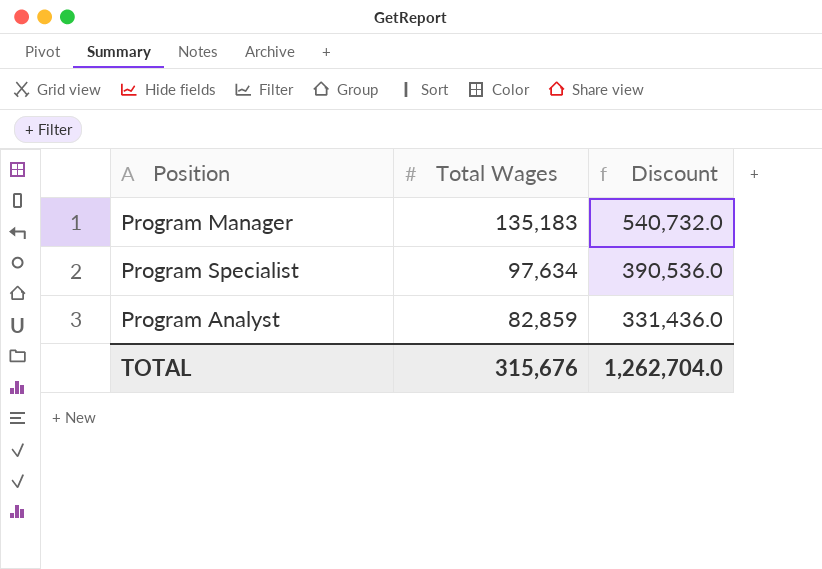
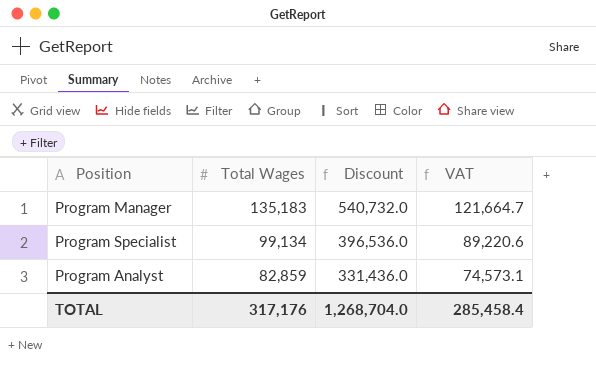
column VAT | formula: none -> [Total Wages] * 0.9
Program Specialist | Total Wages: 97,634 -> 99,134
Program Specialist | Discount: 390,536.0 -> 396,536.0
TOTAL | Total Wages: 315,676 -> 317,176
TOTAL | Discount: 1,262,704.0 -> 1,268,704.0

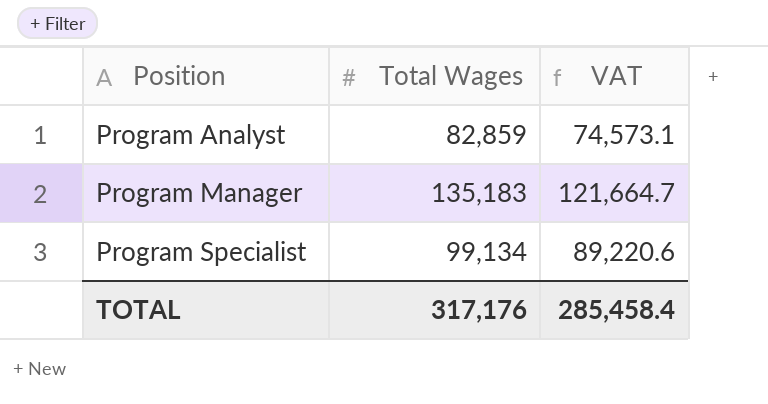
row order: Total Wages descending -> Position ascending
column Discount | formula: [Total Wages] * 4 -> none

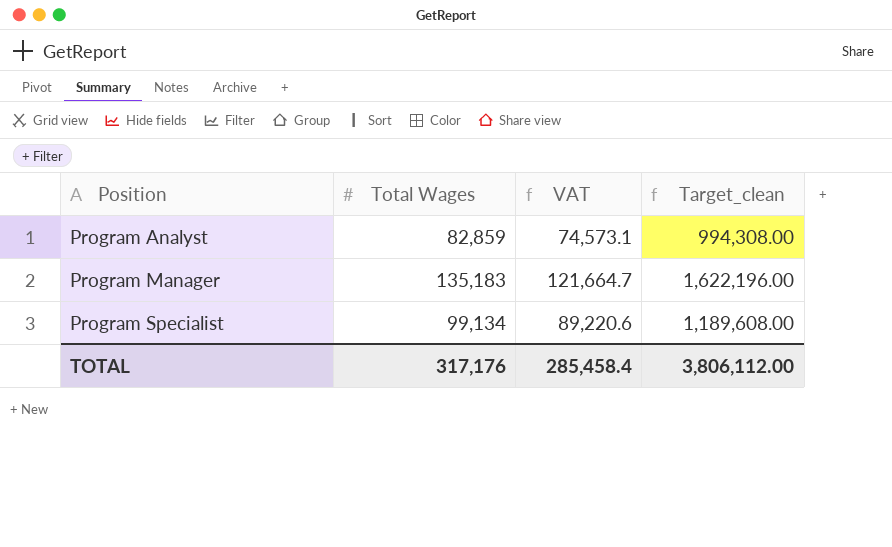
column Target_clean | formula: none -> [Total Wages] * 12

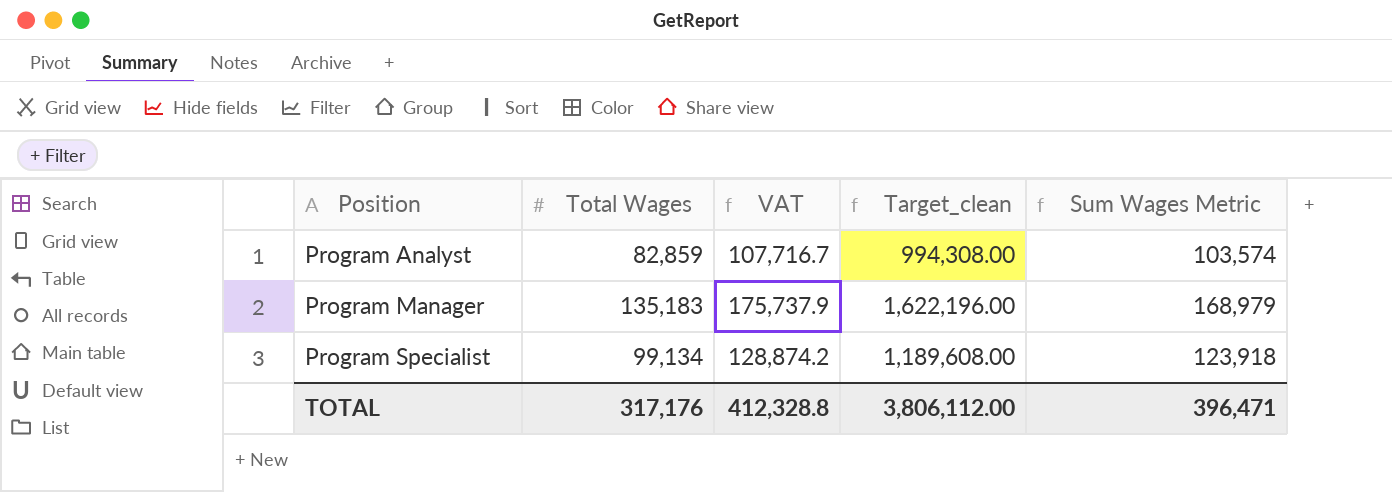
column VAT | formula: [Total Wages] * 0.9 -> [Total Wages] * 1.3
column Sum Wages Metric | formula: none -> [Total Wages] * 1.25
TOTAL | VAT: 285,458.4 -> 412,328.8

